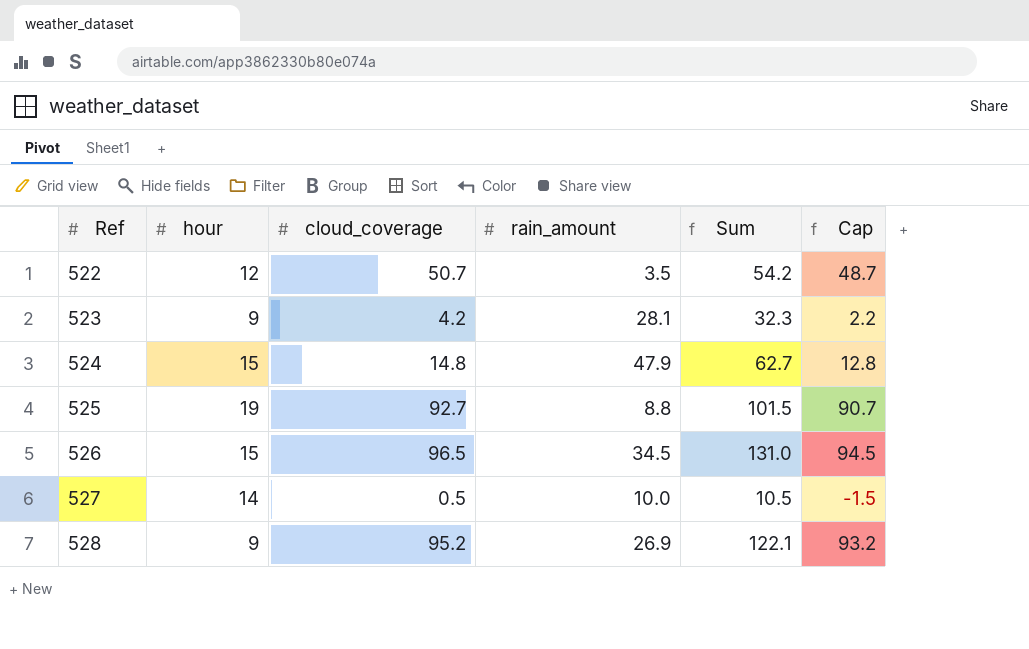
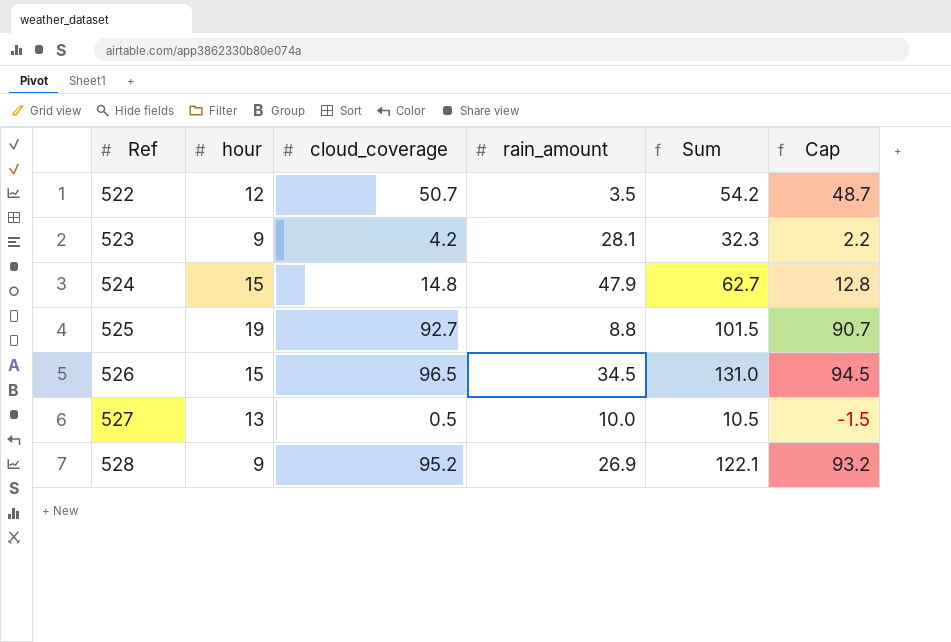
527 | hour: 14 -> 13

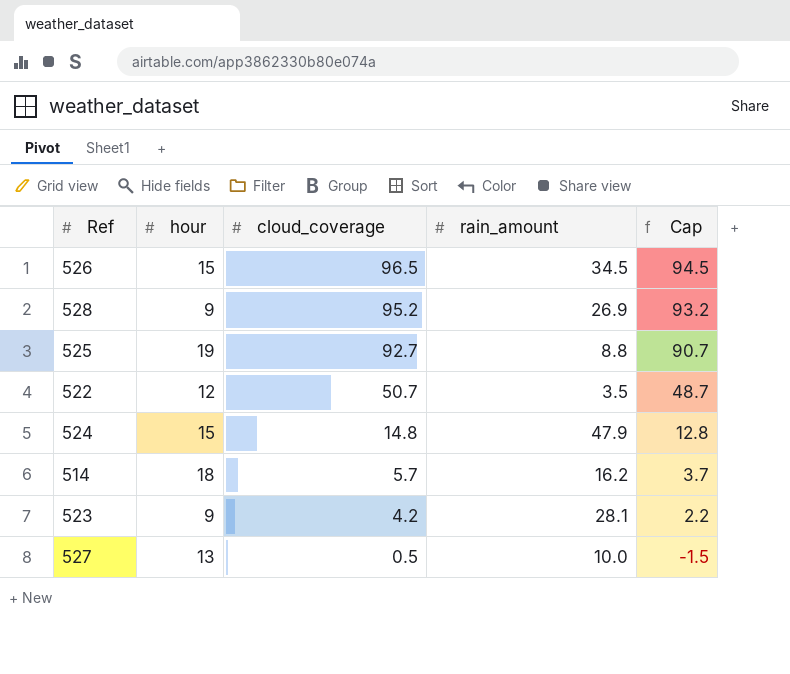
row order: Ref ascending -> cloud_coverage descending
column Sum | formula: [cloud_coverage] + [rain_amount] -> none
row 514: none -> 18 | 5.7 | 16.2 | 3.7

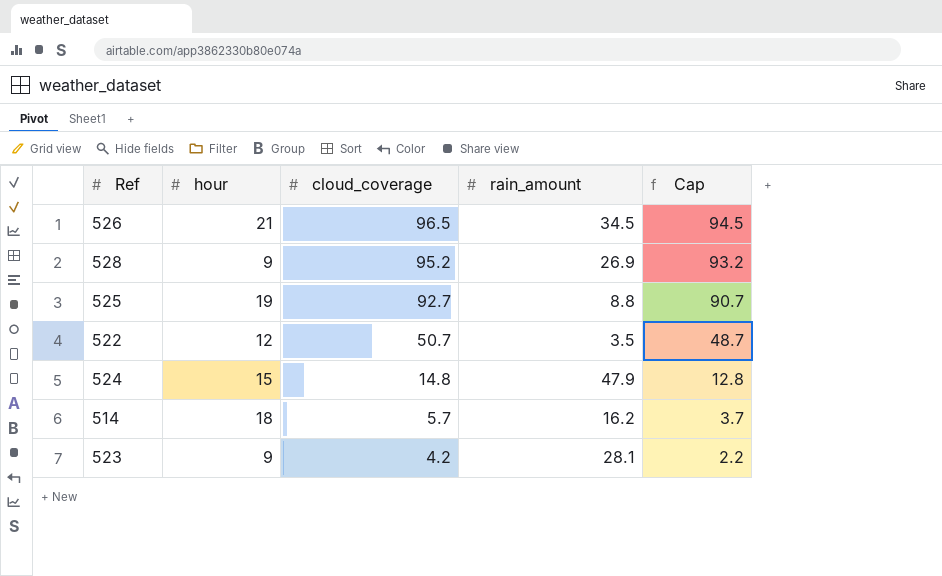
row 527: 13 | 0.5 | 10.0 | -1.5 -> none
526 | hour: 15 -> 21

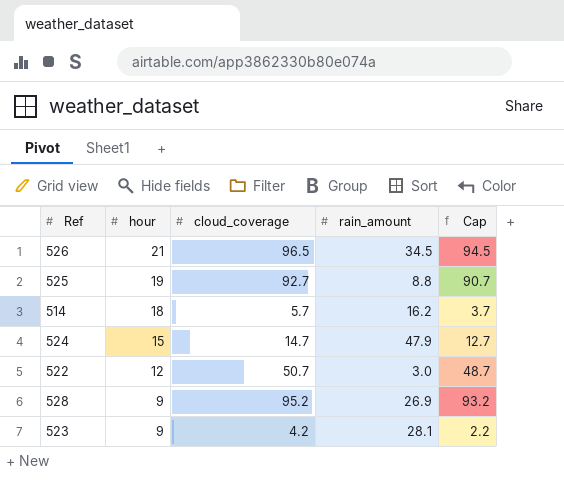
row order: cloud_coverage descending -> hour descending
524 | cloud_coverage: 14.8 -> 14.7
524 | Cap: 12.8 -> 12.7
522 | rain_amount: 3.5 -> 3.0

